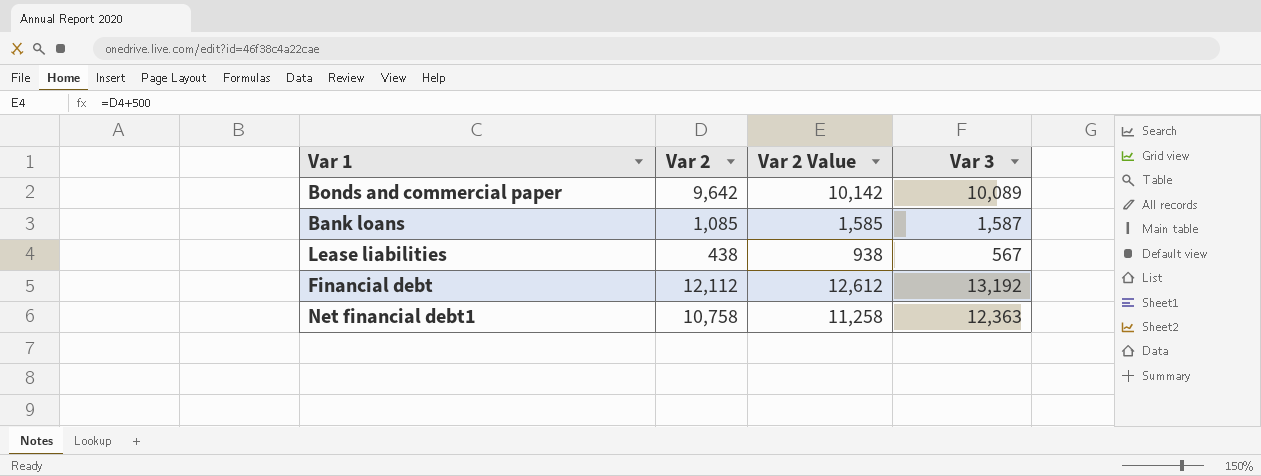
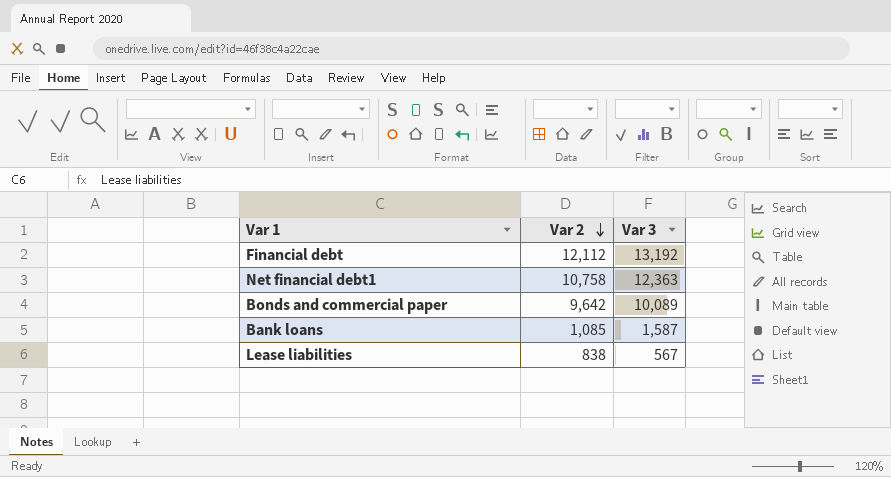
row order: none -> Var 2 descending
column Var 2 Value | formula: [Var 2] + 500 -> none
Lease liabilities | Var 2: 438 -> 838

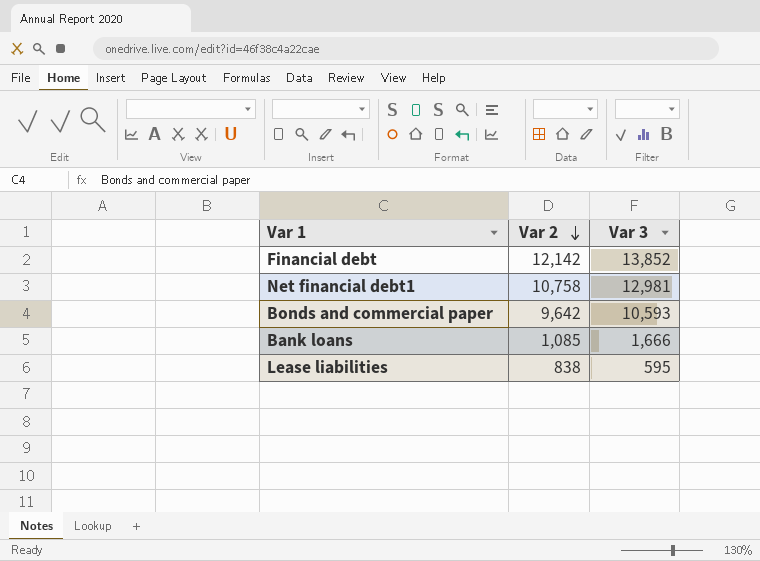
Financial debt | Var 2: 12,112 -> 12,142
Financial debt | Var 3: 13,192 -> 13,852
Net financial debt1 | Var 3: 12,363 -> 12,981
Bonds and commercial paper | Var 3: 10,089 -> 10,593
Bank loans | Var 3: 1,587 -> 1,666
Lease liabilities | Var 3: 567 -> 595

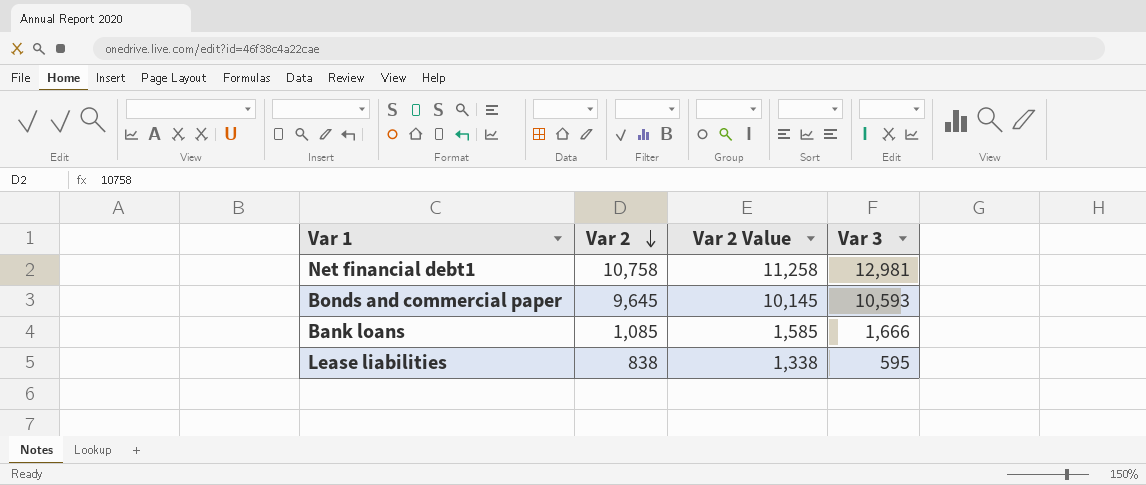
column Var 2 Value | formula: none -> [Var 2] + 500
row Financial debt: 12,142 | 13,852 -> none
Bonds and commercial paper | Var 2: 9,642 -> 9,645

